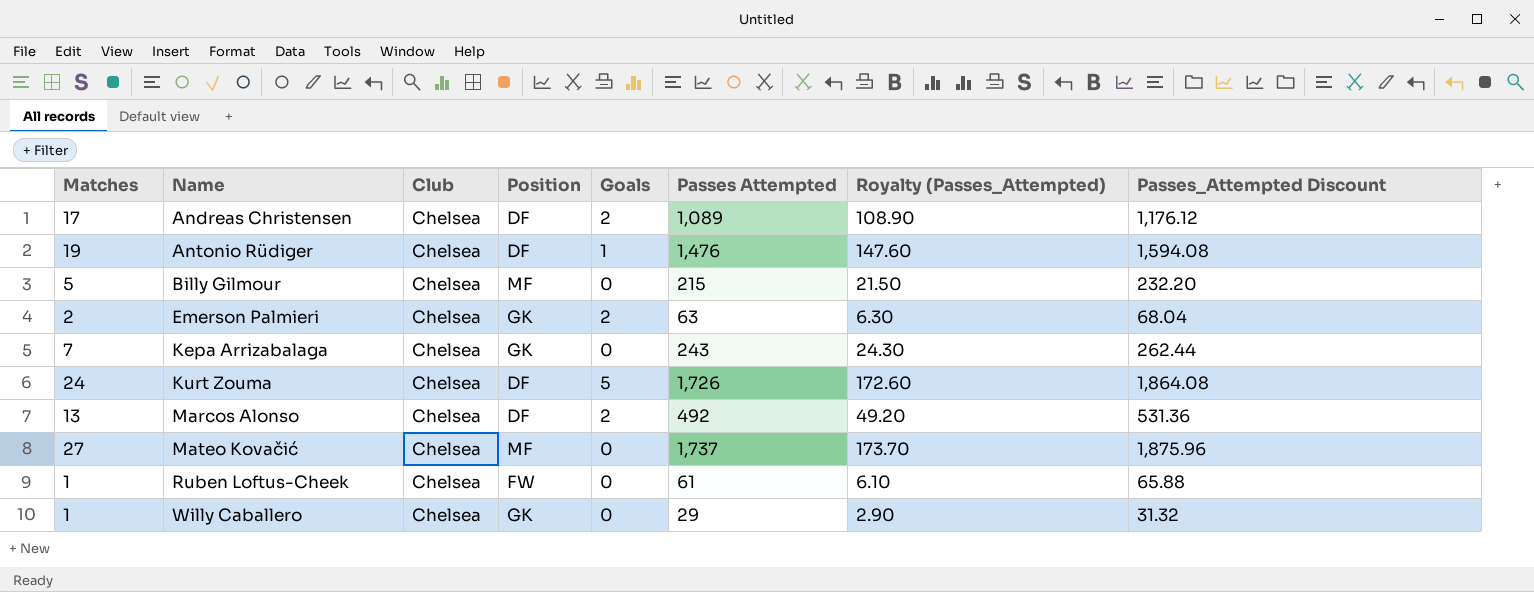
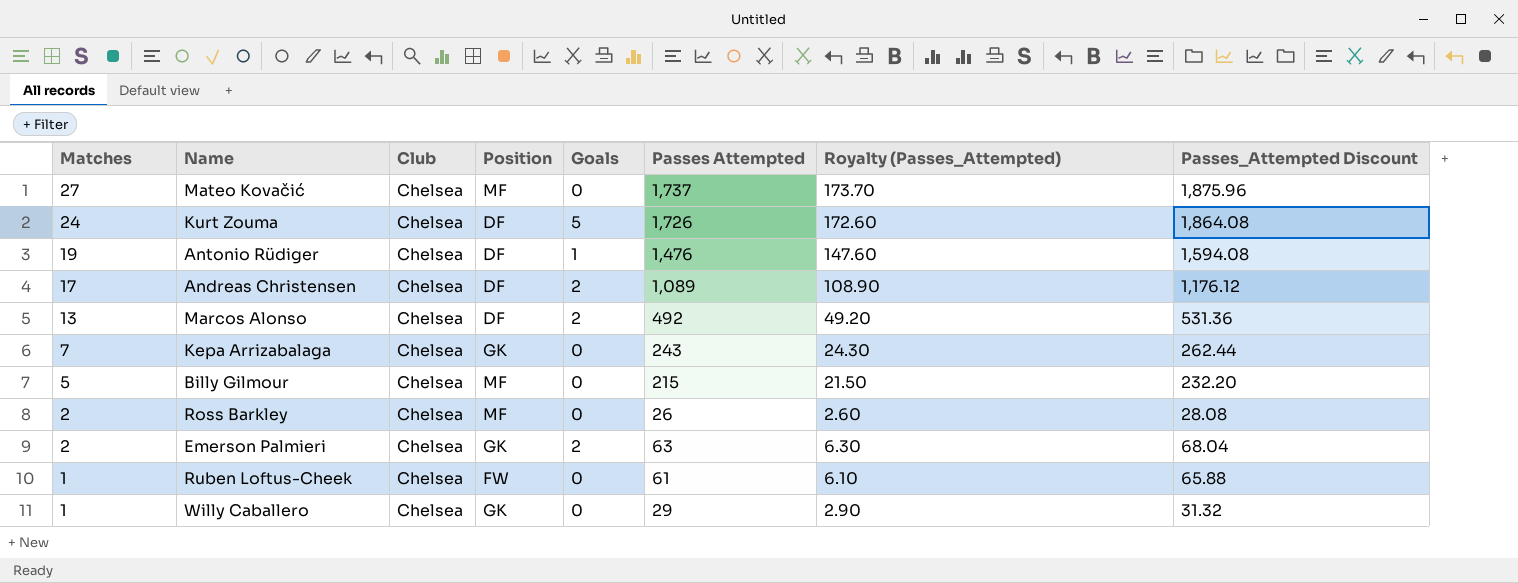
row order: Name ascending -> Matches descending
row Ross Barkley: none -> 2 | Chelsea | MF | 0 | 26 | 2.60 | 28.08

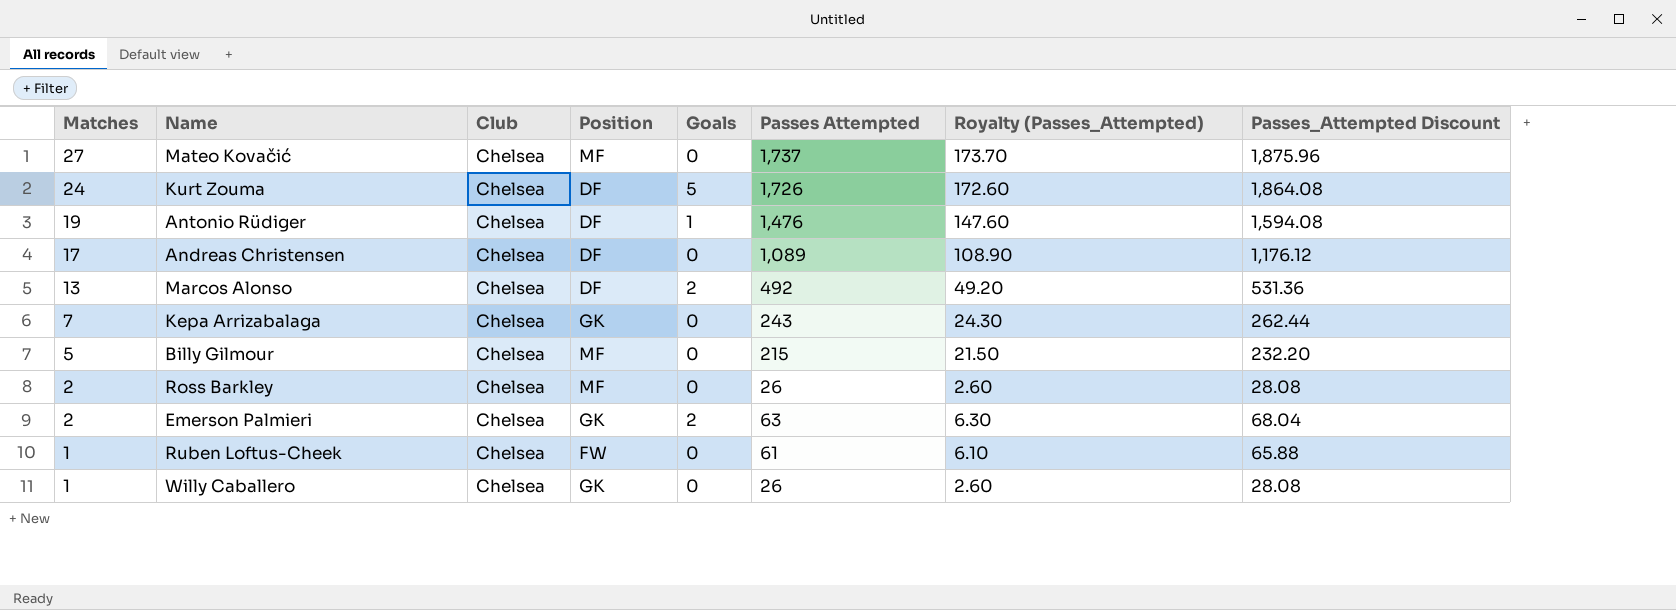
Andreas Christensen | Goals: 2 -> 0
Willy Caballero | Passes Attempted: 29 -> 26
Willy Caballero | Royalty (Passes_Attempted): 2.90 -> 2.60
Willy Caballero | Passes_Attempted Discount: 31.32 -> 28.08

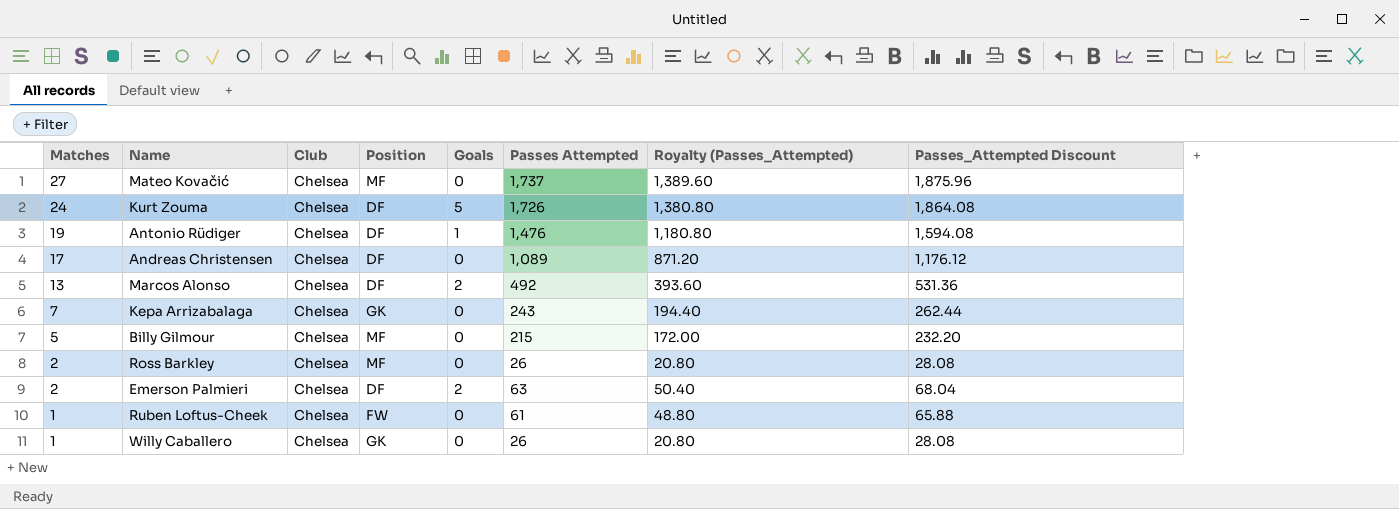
column Royalty (Passes_Attempted) | formula: [Passes Attempted] * 0.1 -> [Passes Attempted] * 0.8
Emerson Palmieri | Position: GK -> DF

